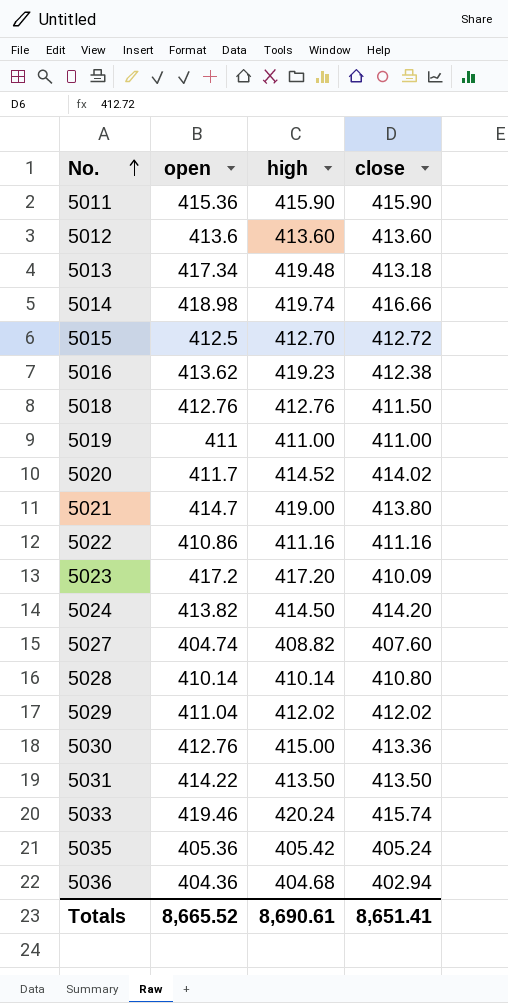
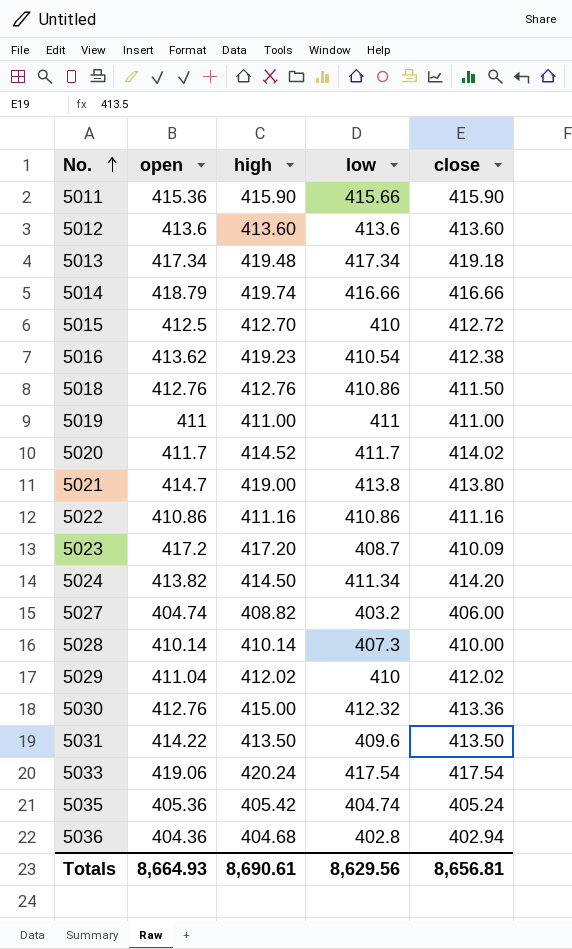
column low | position: none -> 4
5013 | close: 413.18 -> 419.18
5014 | open: 418.98 -> 418.79
5027 | close: 407.60 -> 406.00
5028 | close: 410.80 -> 410.00
5033 | open: 419.46 -> 419.06
5033 | close: 415.74 -> 417.54
Totals | open: 8,665.52 -> 8,664.93
Totals | close: 8,651.41 -> 8,656.81

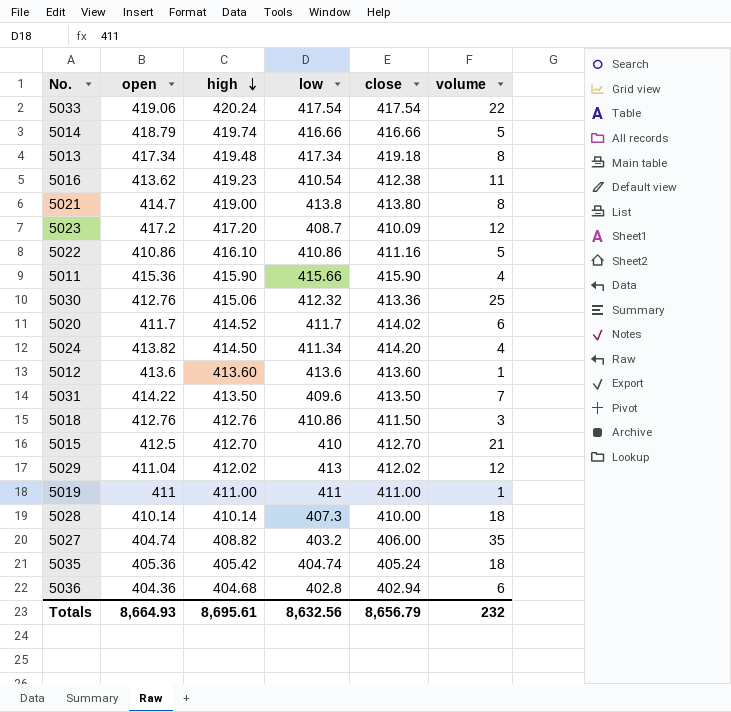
row order: No. ascending -> high descending
column volume | position: none -> 6
5022 | high: 411.16 -> 416.10
5030 | high: 415.00 -> 415.06
5015 | close: 412.72 -> 412.70
5029 | low: 410 -> 413
Totals | high: 8,690.61 -> 8,695.61
Totals | low: 8,629.56 -> 8,632.56
Totals | close: 8,656.81 -> 8,656.79

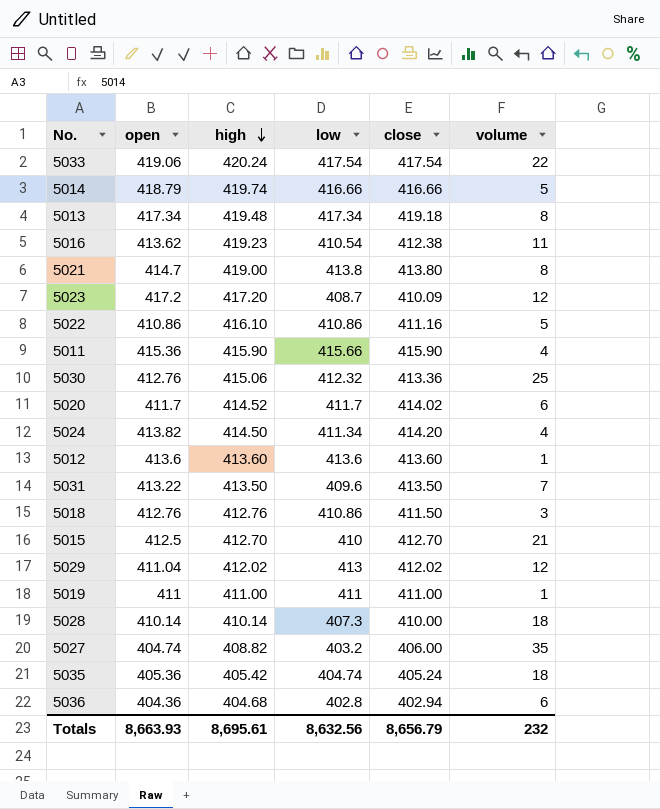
5031 | open: 414.22 -> 413.22
Totals | open: 8,664.93 -> 8,663.93

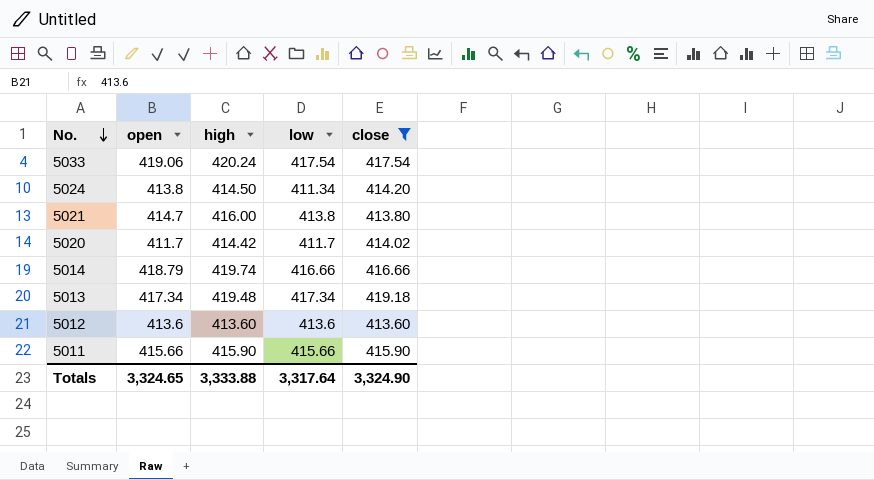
filter: none -> close >= 413.60
row order: high descending -> No. descending
column volume | position: 6 -> none
5024 | open: 413.82 -> 413.8
5021 | high: 419.00 -> 416.00
5020 | high: 414.52 -> 414.42
5011 | open: 415.36 -> 415.66
Totals | open: 8,663.93 -> 3,324.65
Totals | high: 8,695.61 -> 3,333.88
Totals | low: 8,632.56 -> 3,317.64
Totals | close: 8,656.79 -> 3,324.90

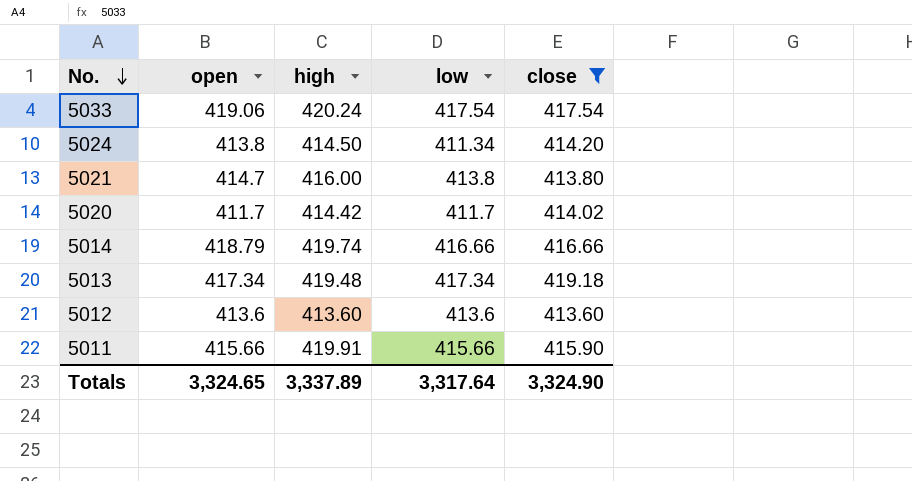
5011 | high: 415.90 -> 419.91
Totals | high: 3,333.88 -> 3,337.89

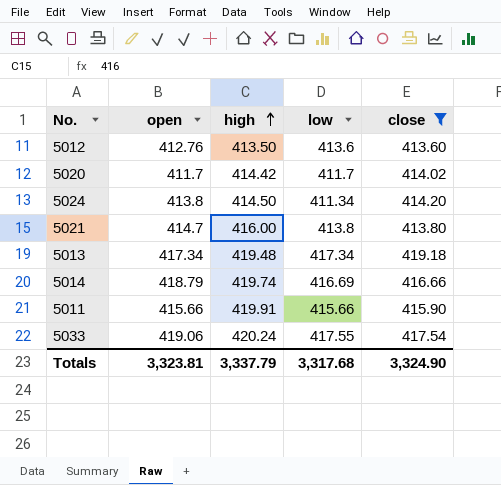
row order: No. descending -> high ascending
5012 | open: 413.6 -> 412.76
5012 | high: 413.60 -> 413.50
5014 | low: 416.66 -> 416.69
5033 | low: 417.54 -> 417.55
Totals | open: 3,324.65 -> 3,323.81
Totals | high: 3,337.89 -> 3,337.79
Totals | low: 3,317.64 -> 3,317.68

